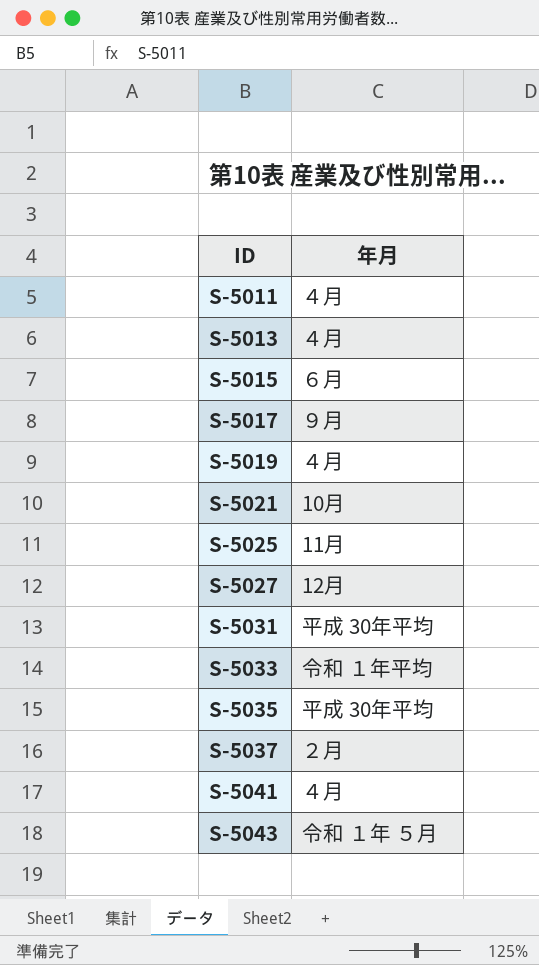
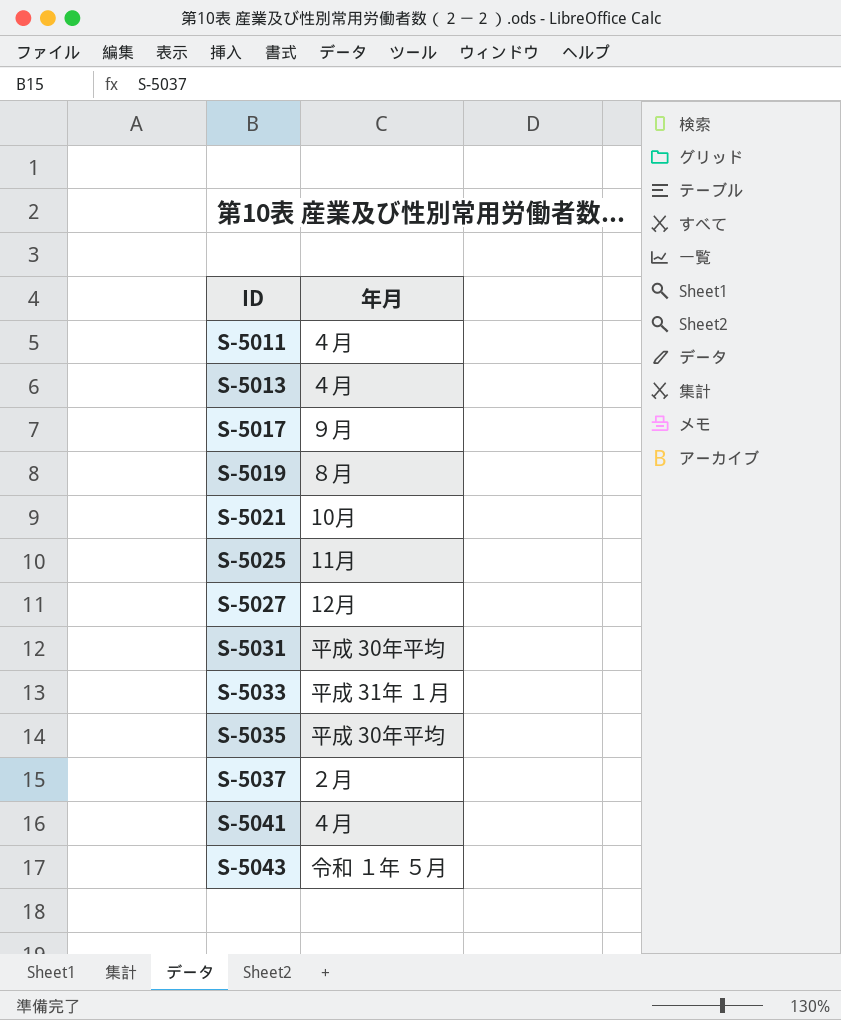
row S-5015: ６月 -> none
S-5019 | 年月: ４月 -> ８月
S-5033 | 年月: 令和 １年平均 -> 平成 31年 １月

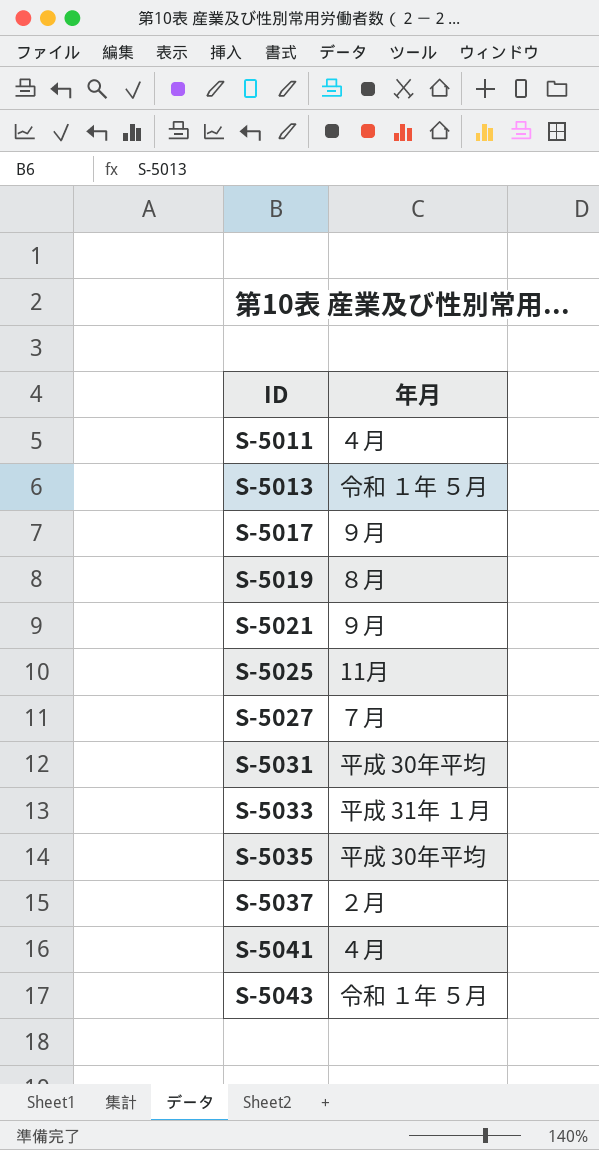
S-5013 | 年月: ４月 -> 令和 １年 ５月
S-5021 | 年月: 10月 -> ９月
S-5027 | 年月: 12月 -> ７月

